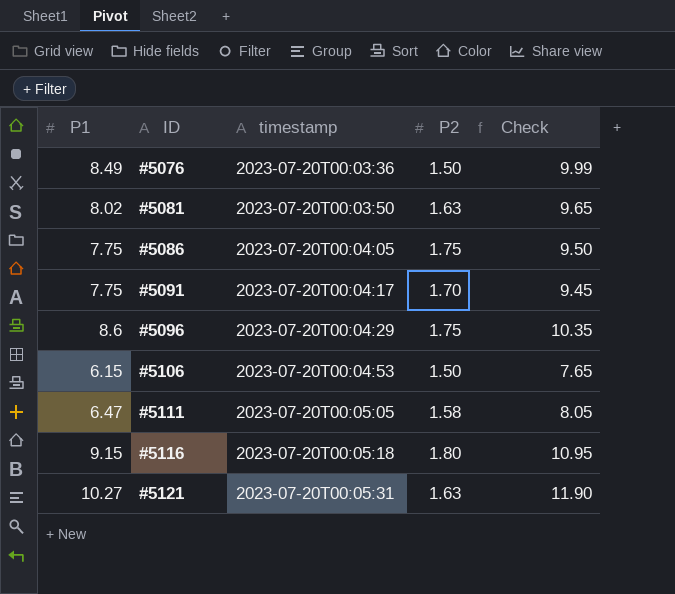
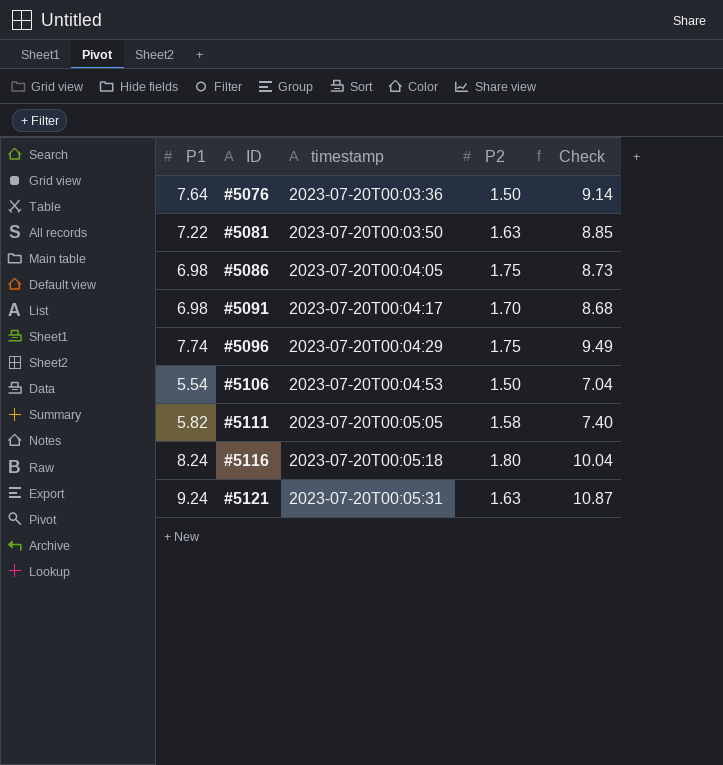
#5076 | P1: 8.49 -> 7.64
#5076 | Check: 9.99 -> 9.14
#5081 | P1: 8.02 -> 7.22
#5081 | Check: 9.65 -> 8.85
#5086 | P1: 7.75 -> 6.98
#5086 | Check: 9.50 -> 8.73
#5091 | P1: 7.75 -> 6.98
#5091 | Check: 9.45 -> 8.68
#5096 | P1: 8.6 -> 7.74
#5096 | Check: 10.35 -> 9.49
#5106 | P1: 6.15 -> 5.54
#5106 | Check: 7.65 -> 7.04
#5111 | P1: 6.47 -> 5.82
#5111 | Check: 8.05 -> 7.40
#5116 | P1: 9.15 -> 8.24
#5116 | Check: 10.95 -> 10.04
#5121 | P1: 10.27 -> 9.24
#5121 | Check: 11.90 -> 10.87

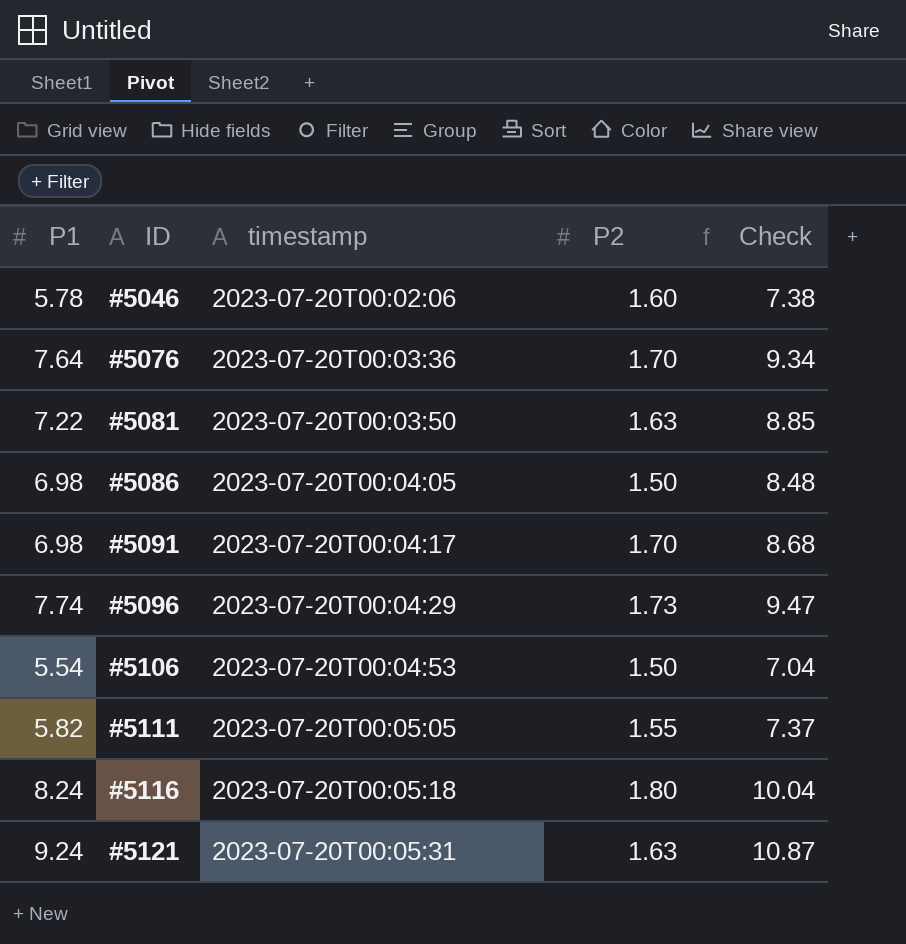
row #5046: none -> 5.78 | 2023-07-20T00:02:06 | 1.60 | 7.38
#5076 | P2: 1.50 -> 1.70
#5076 | Check: 9.14 -> 9.34
#5086 | P2: 1.75 -> 1.50
#5086 | Check: 8.73 -> 8.48
#5096 | P2: 1.75 -> 1.73
#5096 | Check: 9.49 -> 9.47
#5111 | P2: 1.58 -> 1.55
#5111 | Check: 7.40 -> 7.37

